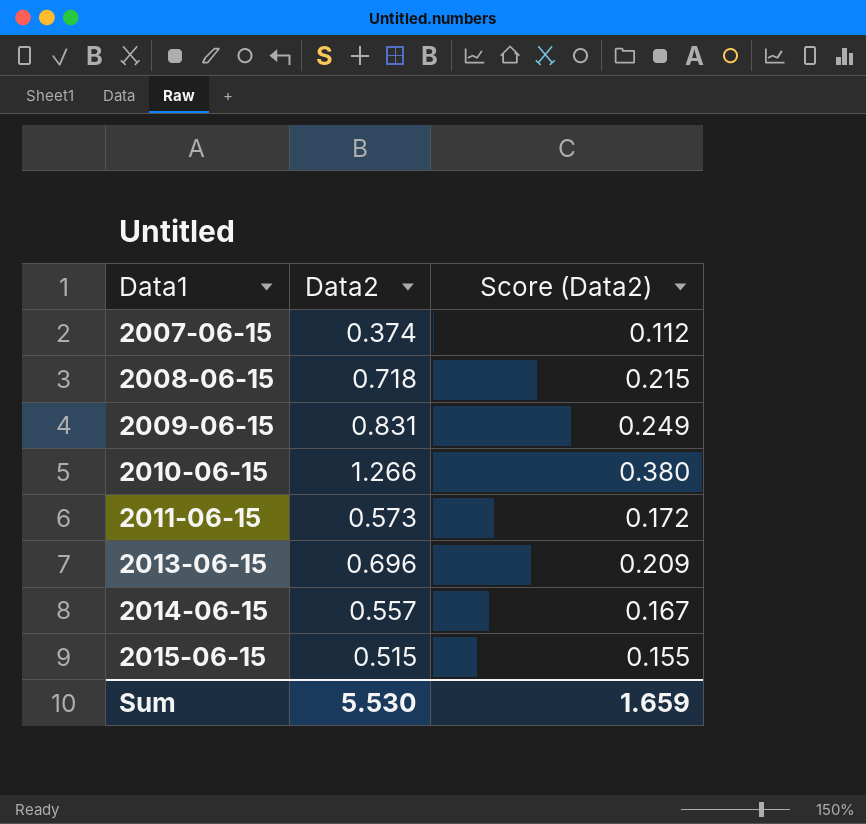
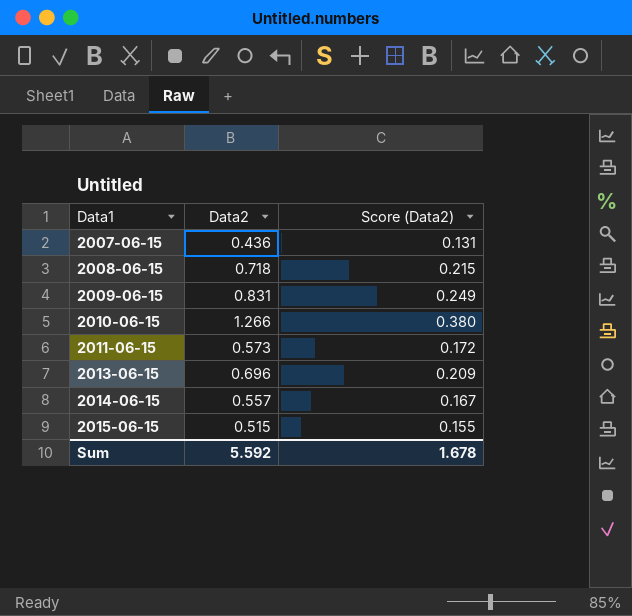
2007-06-15 | Data2: 0.374 -> 0.436
2007-06-15 | Score (Data2): 0.112 -> 0.131
Sum | Data2: 5.530 -> 5.592
Sum | Score (Data2): 1.659 -> 1.678

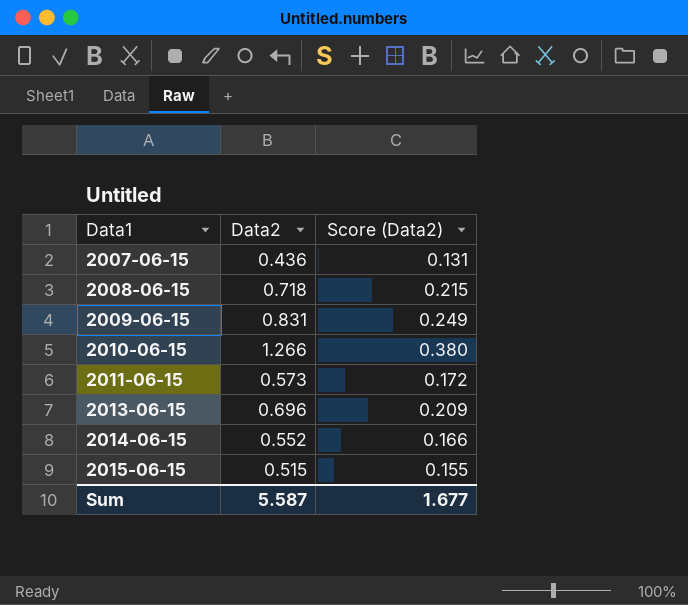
2014-06-15 | Data2: 0.557 -> 0.552
2014-06-15 | Score (Data2): 0.167 -> 0.166
Sum | Data2: 5.592 -> 5.587
Sum | Score (Data2): 1.678 -> 1.677

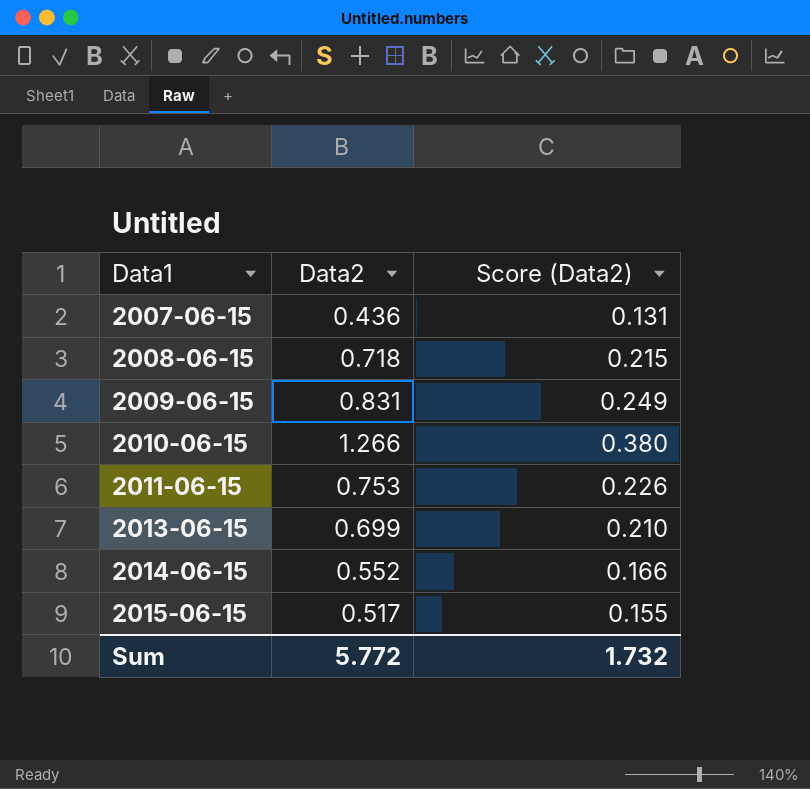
2011-06-15 | Data2: 0.573 -> 0.753
2011-06-15 | Score (Data2): 0.172 -> 0.226
2013-06-15 | Data2: 0.696 -> 0.699
2013-06-15 | Score (Data2): 0.209 -> 0.210
2015-06-15 | Data2: 0.515 -> 0.517
Sum | Data2: 5.587 -> 5.772
Sum | Score (Data2): 1.677 -> 1.732

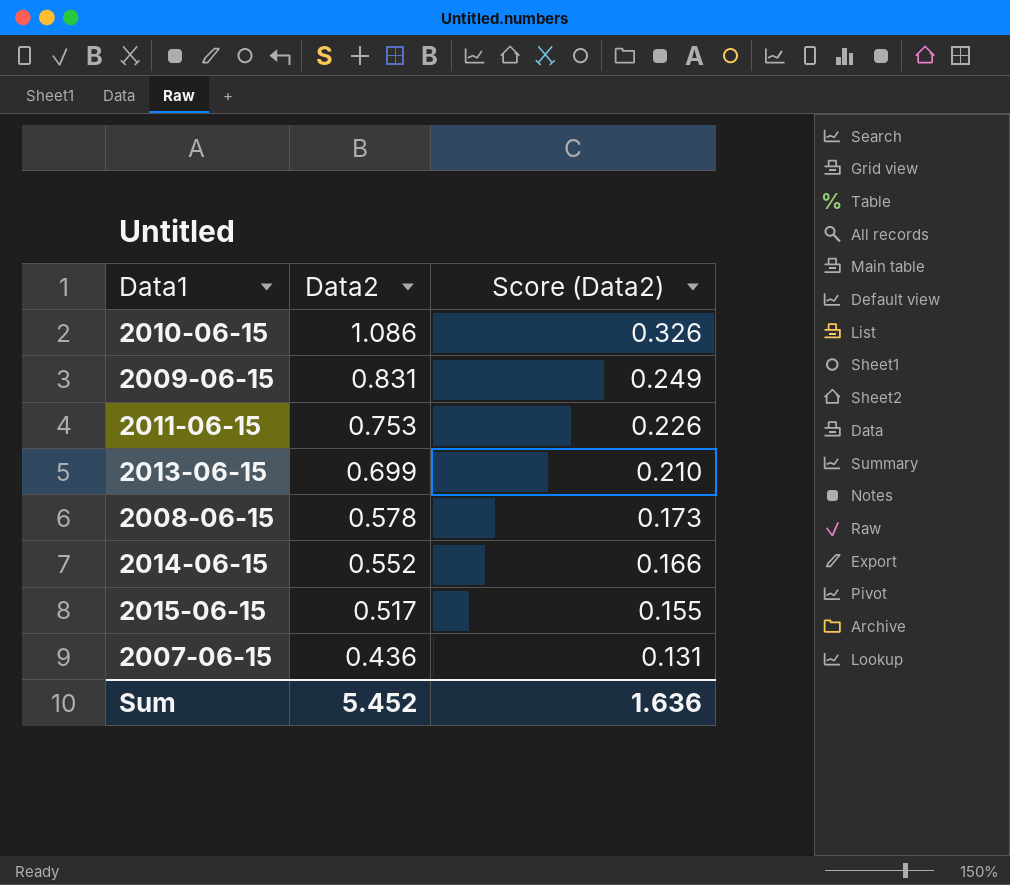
row order: Data1 ascending -> Data2 descending
2010-06-15 | Data2: 1.266 -> 1.086
2010-06-15 | Score (Data2): 0.380 -> 0.326
2008-06-15 | Data2: 0.718 -> 0.578
2008-06-15 | Score (Data2): 0.215 -> 0.173
Sum | Data2: 5.772 -> 5.452
Sum | Score (Data2): 1.732 -> 1.636

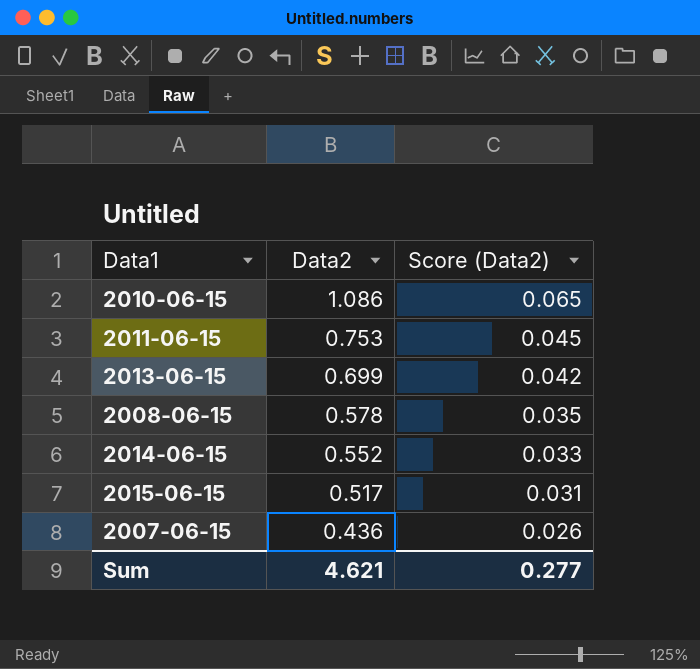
column Score (Data2) | formula: [Data2] * 0.3 -> [Data2] * 0.06
row 2009-06-15: 0.831 | 0.249 -> none
Sum | Data2: 5.452 -> 4.621
Sum | Score (Data2): 1.636 -> 0.277

